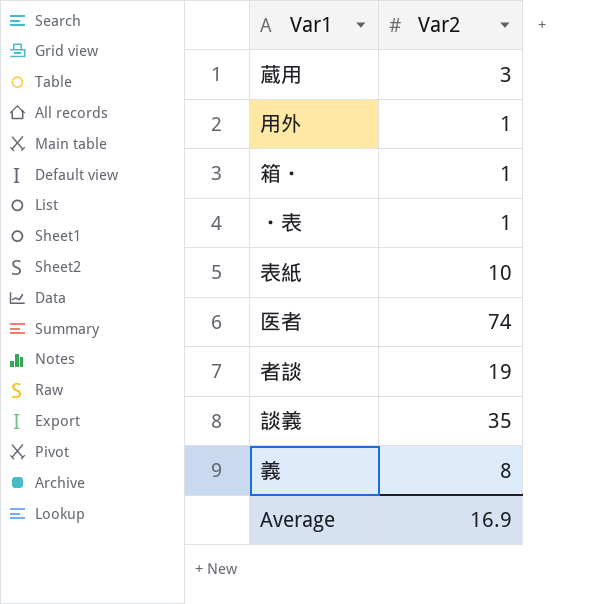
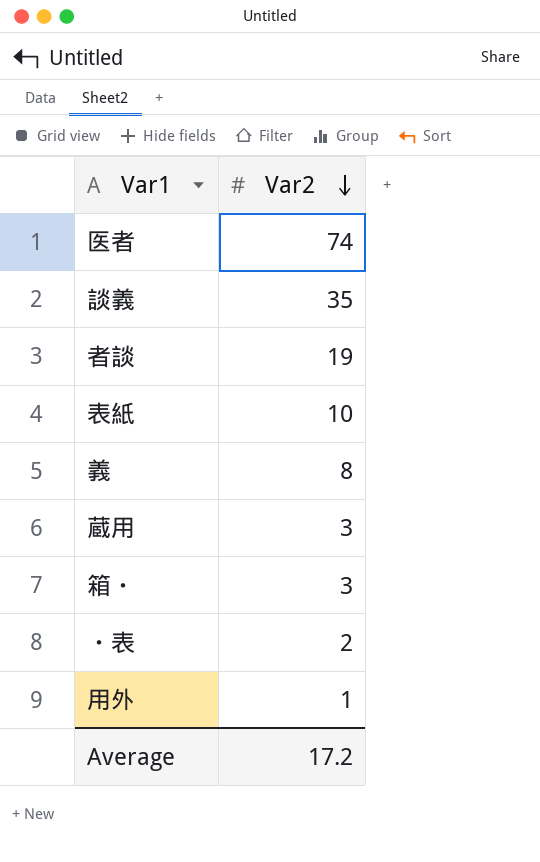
row order: none -> Var2 descending
箱・ | Var2: 1 -> 3
・表 | Var2: 1 -> 2
Average | Var2: 16.9 -> 17.2

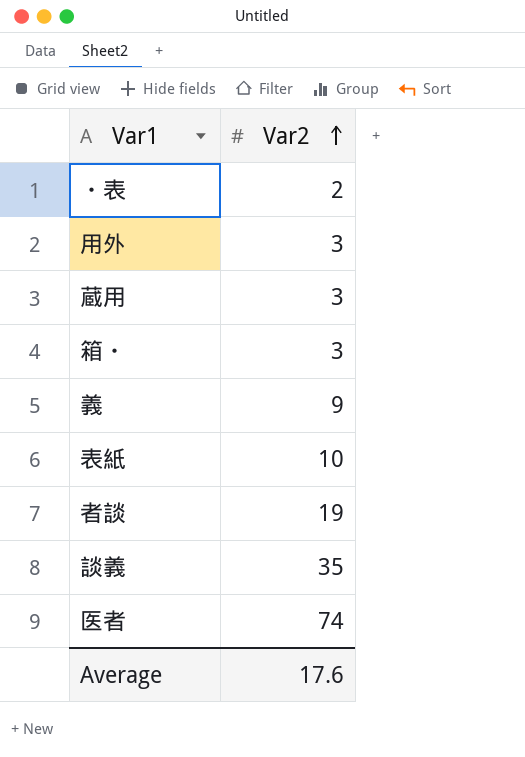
row order: Var2 descending -> Var2 ascending
用外 | Var2: 1 -> 3
義 | Var2: 8 -> 9
Average | Var2: 17.2 -> 17.6

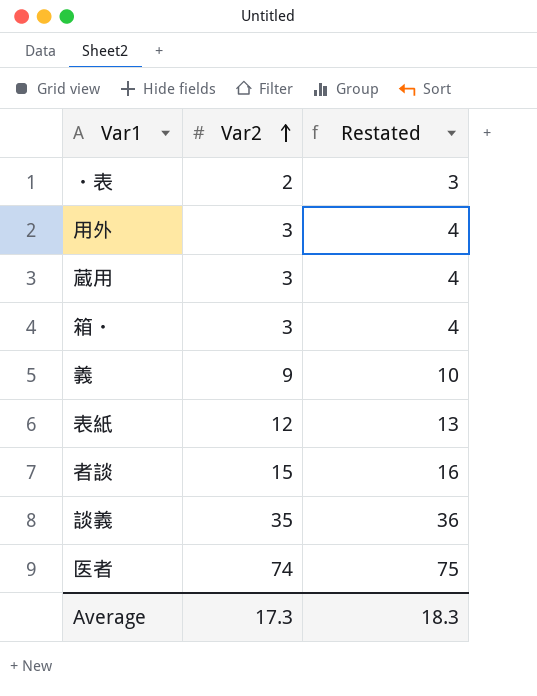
column Restated | formula: none -> [Var2] + 1
表紙 | Var2: 10 -> 12
者談 | Var2: 19 -> 15
Average | Var2: 17.6 -> 17.3

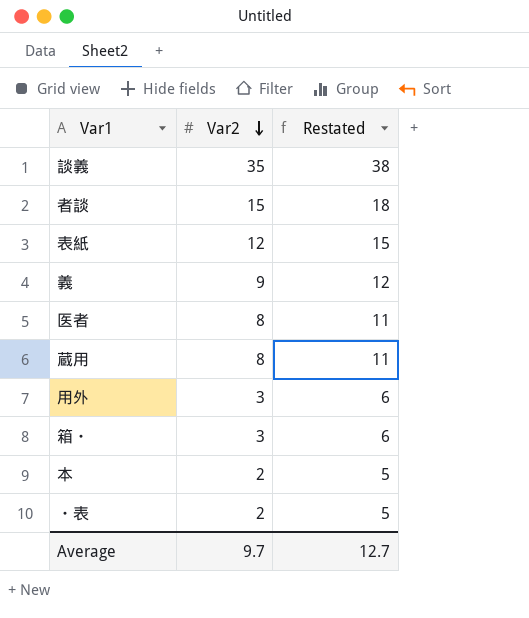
row order: Var2 ascending -> Var2 descending
column Restated | formula: [Var2] + 1 -> [Var2] + 3
医者 | Var2: 74 -> 8
蔵用 | Var2: 3 -> 8
row 本: none -> 2 | 5
Average | Var2: 17.3 -> 9.7
Average | Restated: 18.3 -> 12.7

